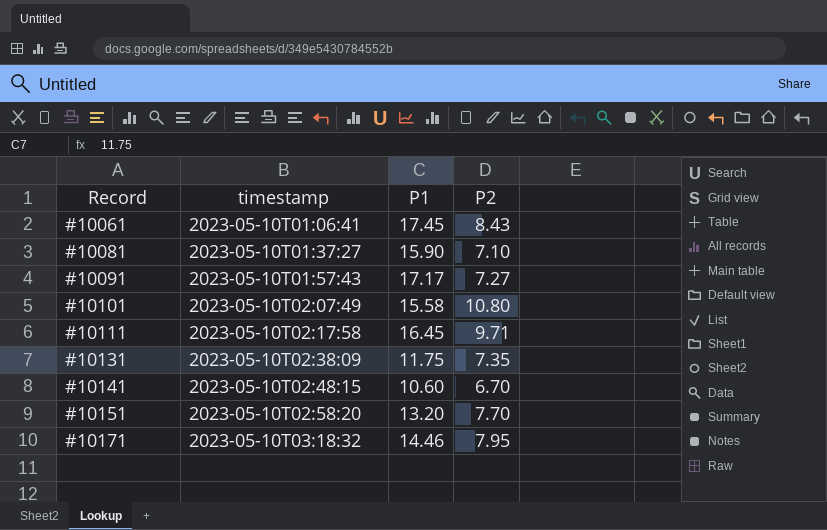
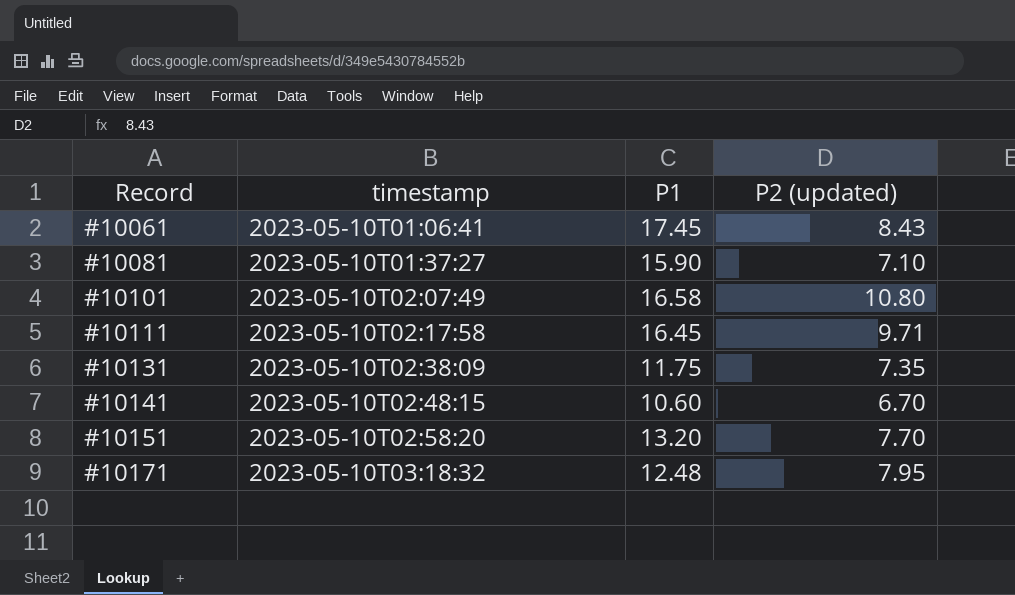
column name: P2 -> P2 (updated)
row #10091: 2023-05-10T01:57:43 | 17.17 | 7.27 -> none
#10101 | P1: 15.58 -> 16.58
#10171 | P1: 14.46 -> 12.48

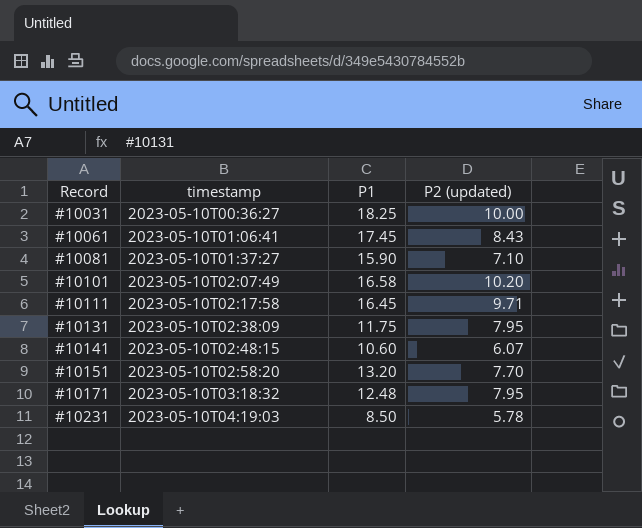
row #10031: none -> 2023-05-10T00:36:27 | 18.25 | 10.00
#10101 | P2 (updated): 10.80 -> 10.20
#10131 | P2 (updated): 7.35 -> 7.95
#10141 | P2 (updated): 6.70 -> 6.07
row #10231: none -> 2023-05-10T04:19:03 | 8.50 | 5.78

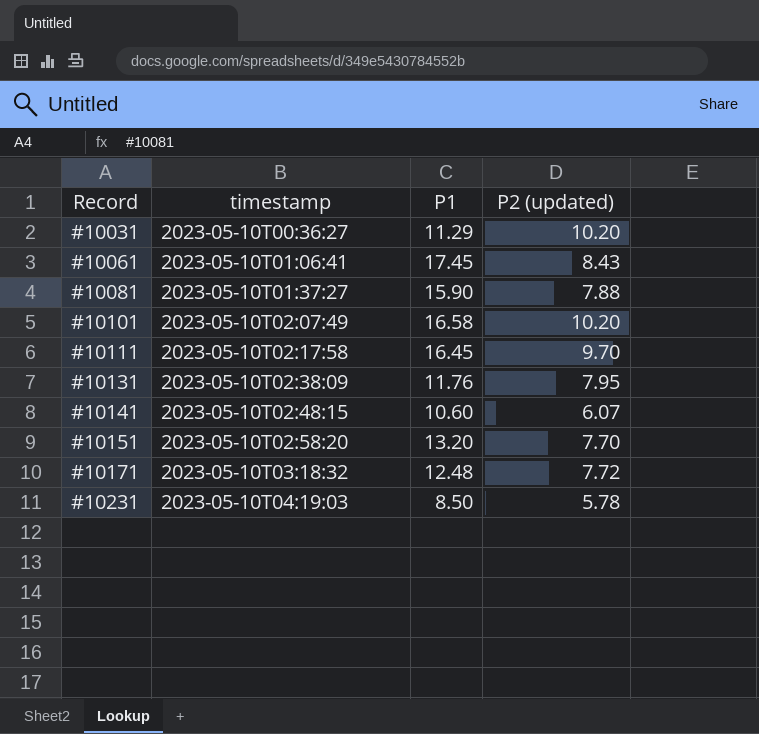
#10031 | P1: 18.25 -> 11.29
#10031 | P2 (updated): 10.00 -> 10.20
#10081 | P2 (updated): 7.10 -> 7.88
#10111 | P2 (updated): 9.71 -> 9.70
#10131 | P1: 11.75 -> 11.76
#10171 | P2 (updated): 7.95 -> 7.72

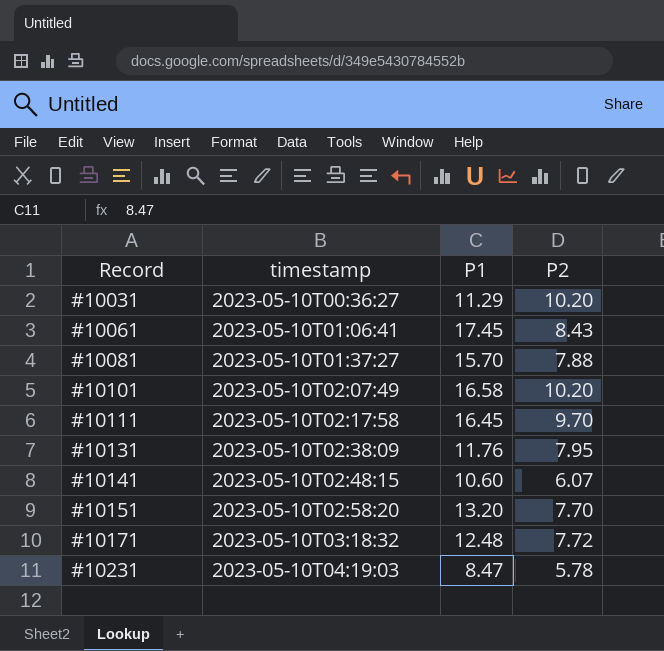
column name: P2 (updated) -> P2
#10081 | P1: 15.90 -> 15.70
#10231 | P1: 8.50 -> 8.47

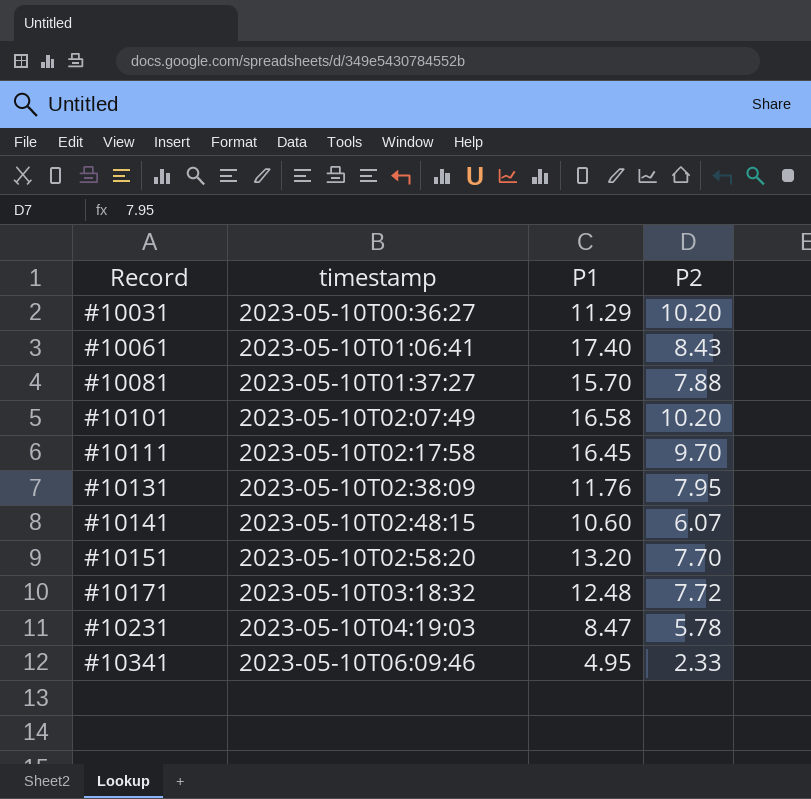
#10061 | P1: 17.45 -> 17.40
row #10341: none -> 2023-05-10T06:09:46 | 4.95 | 2.33

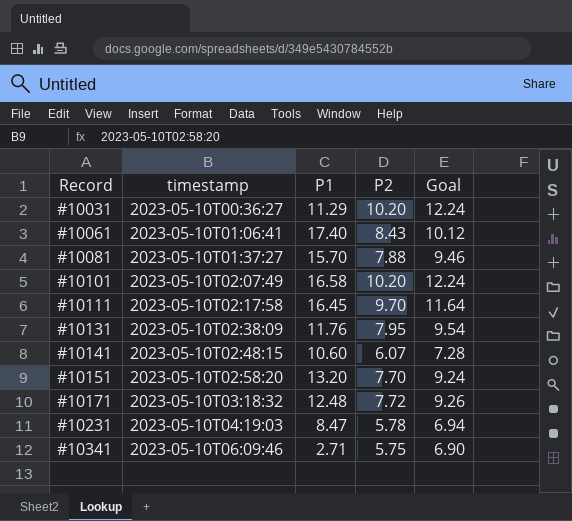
column Goal | formula: none -> [P2] * 1.2
#10341 | P1: 4.95 -> 2.71
#10341 | P2: 2.33 -> 5.75

